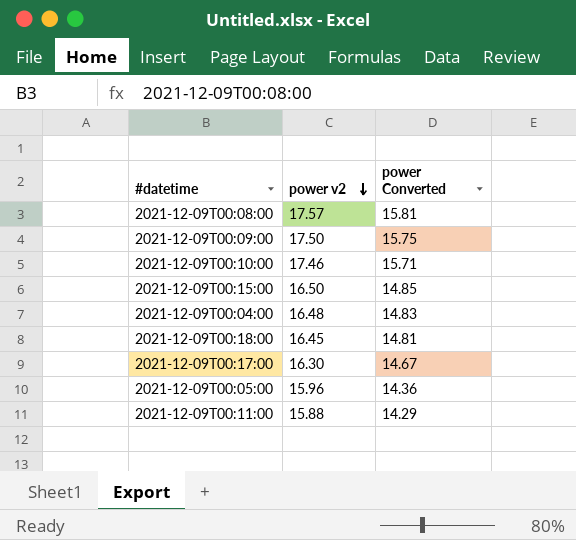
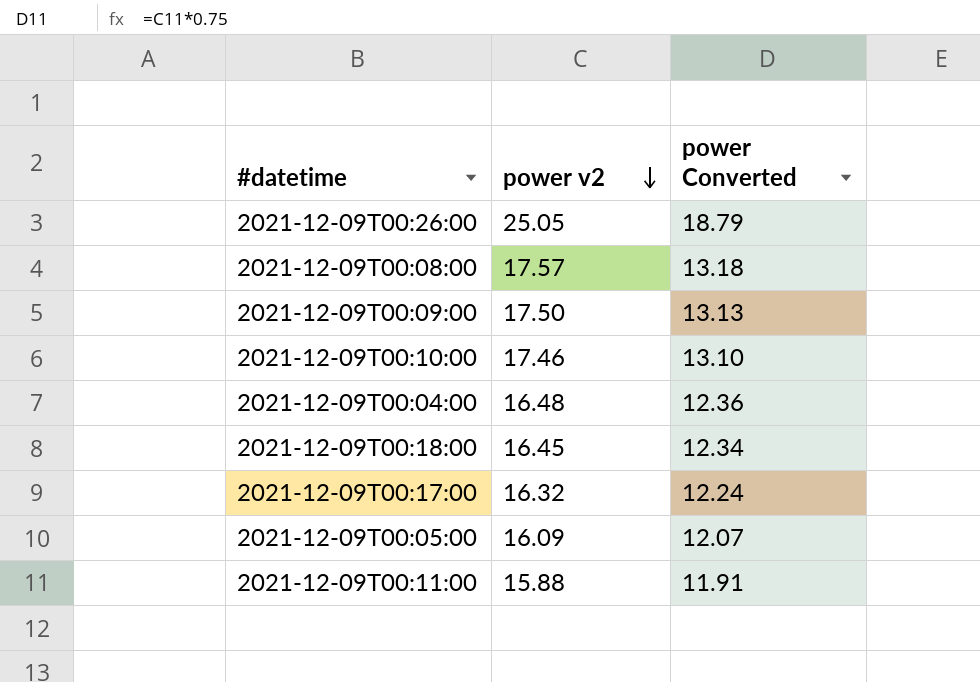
column power Converted | formula: [power v2] * 0.9 -> [power v2] * 0.75
row 2021-12-09T00:15:00: 16.50 | 14.85 -> none
row 2021-12-09T00:26:00: none -> 25.05 | 18.79
2021-12-09T00:17:00 | power v2: 16.30 -> 16.32
2021-12-09T00:05:00 | power v2: 15.96 -> 16.09

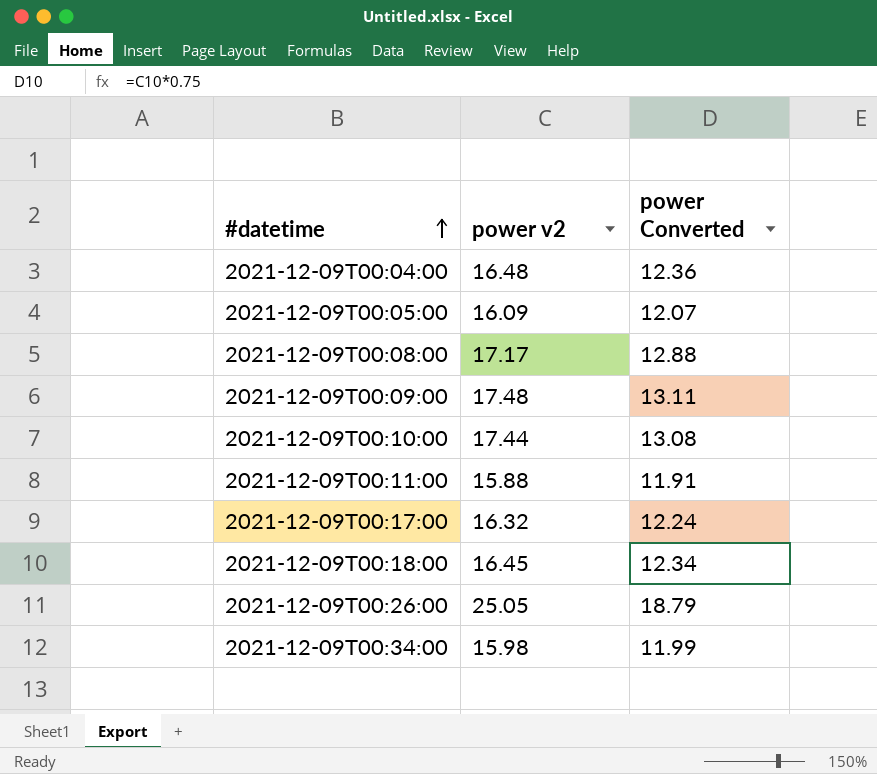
row order: power v2 descending -> #datetime ascending
2021-12-09T00:08:00 | power v2: 17.57 -> 17.17
2021-12-09T00:08:00 | power Converted: 13.18 -> 12.88
2021-12-09T00:09:00 | power v2: 17.50 -> 17.48
2021-12-09T00:09:00 | power Converted: 13.13 -> 13.11
2021-12-09T00:10:00 | power v2: 17.46 -> 17.44
2021-12-09T00:10:00 | power Converted: 13.10 -> 13.08
row 2021-12-09T00:34:00: none -> 15.98 | 11.99

